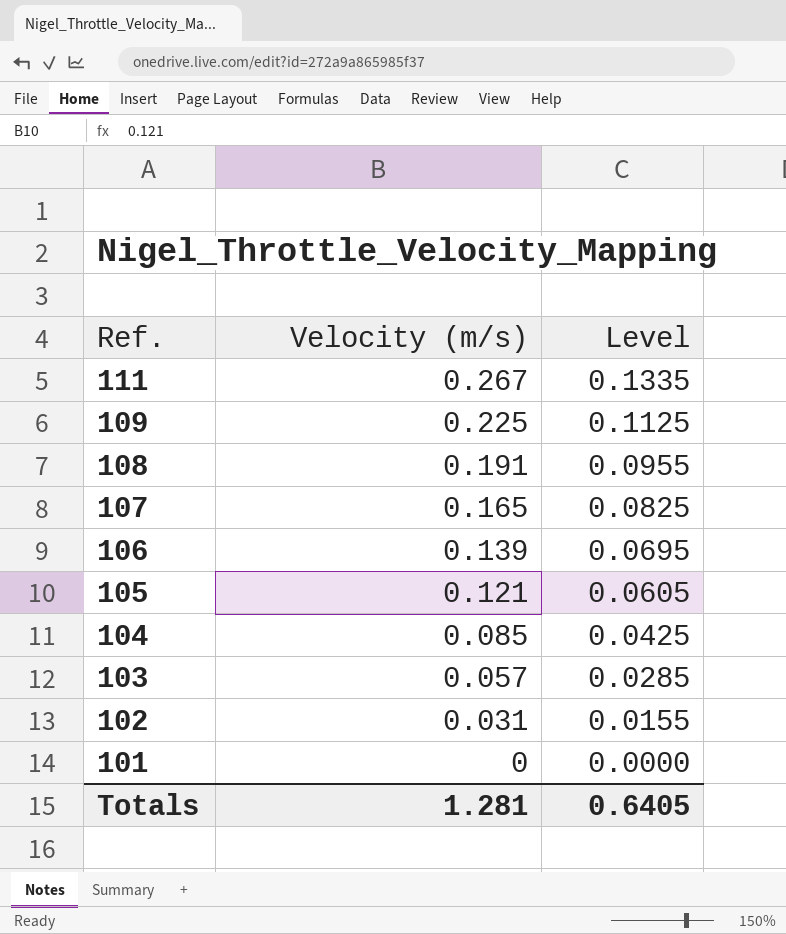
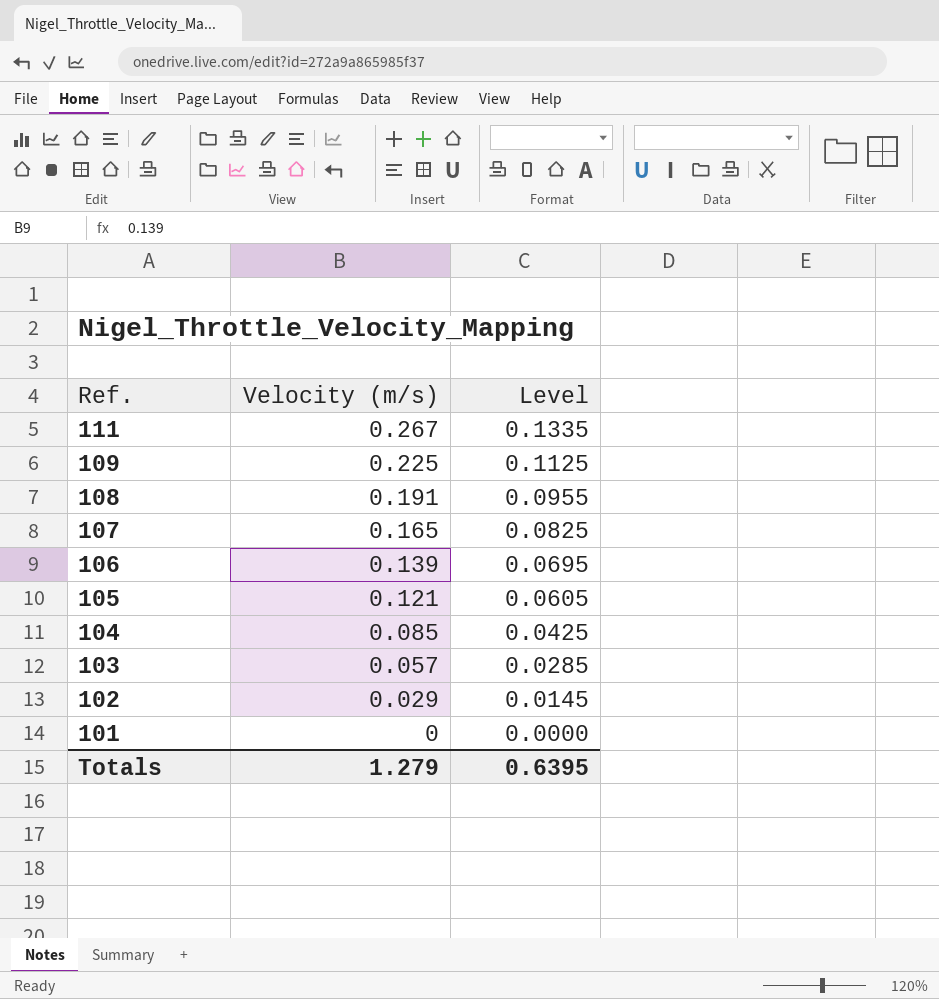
102 | Velocity (m/s): 0.031 -> 0.029
102 | Level: 0.0155 -> 0.0145
Totals | Velocity (m/s): 1.281 -> 1.279
Totals | Level: 0.6405 -> 0.6395

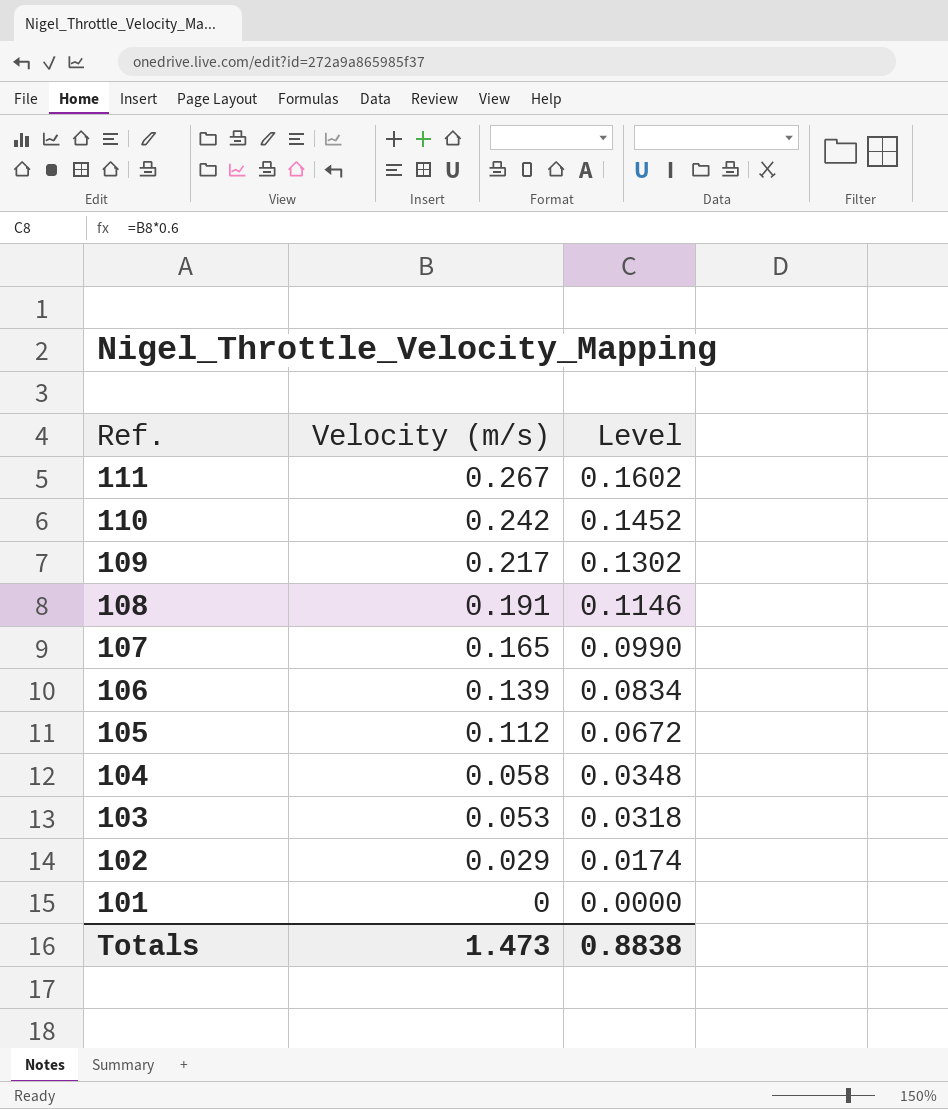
column Level | formula: [Velocity (m/s)] * 0.5 -> [Velocity (m/s)] * 0.6
row 110: none -> 0.242 | 0.1452
109 | Velocity (m/s): 0.225 -> 0.217
105 | Velocity (m/s): 0.121 -> 0.112
104 | Velocity (m/s): 0.085 -> 0.058
103 | Velocity (m/s): 0.057 -> 0.053
Totals | Velocity (m/s): 1.279 -> 1.473
Totals | Level: 0.6395 -> 0.8838

